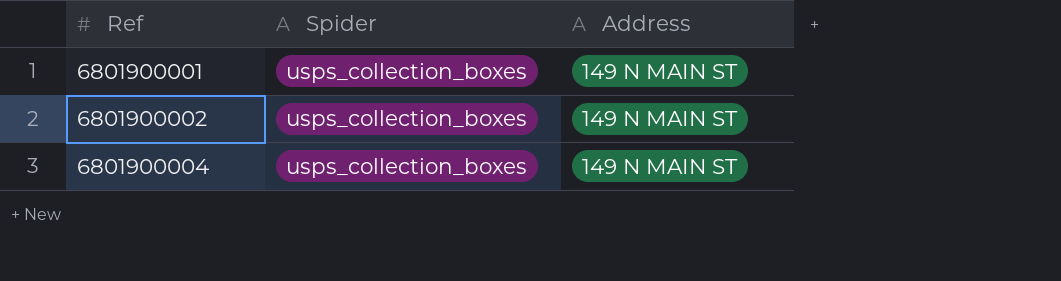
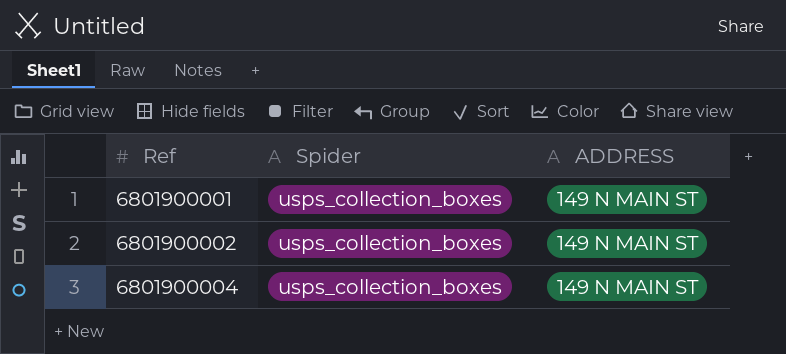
column name: Address -> ADDRESS

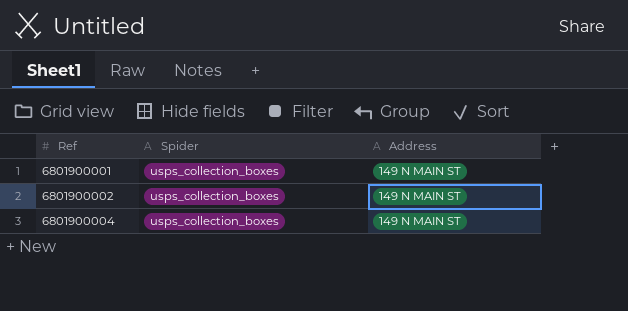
column name: ADDRESS -> Address

